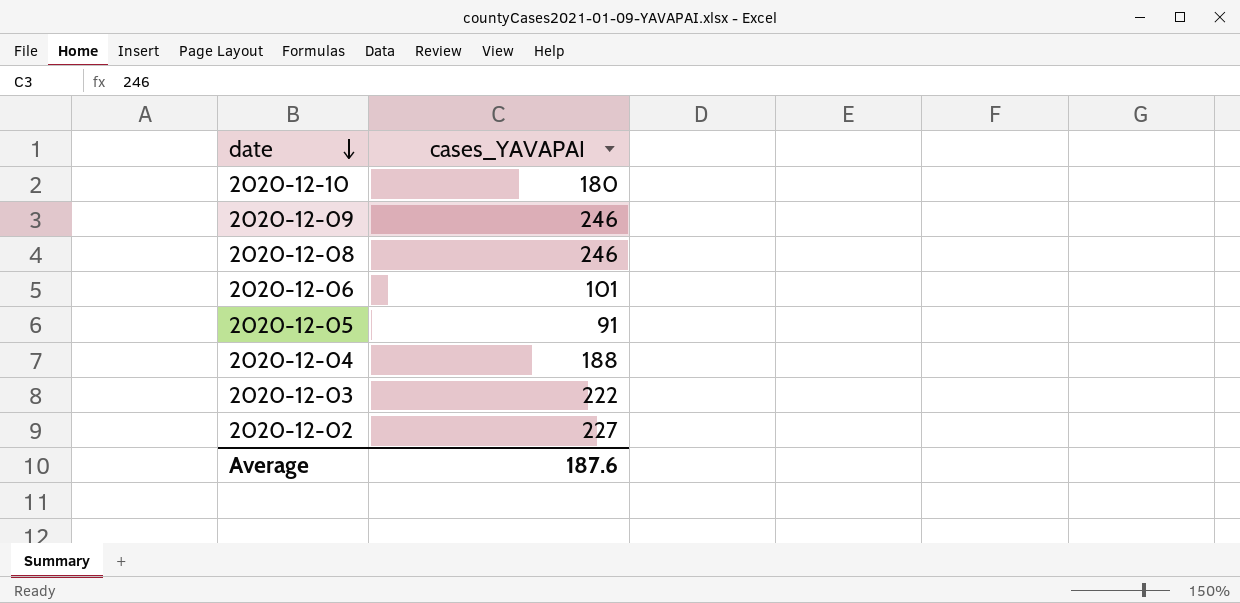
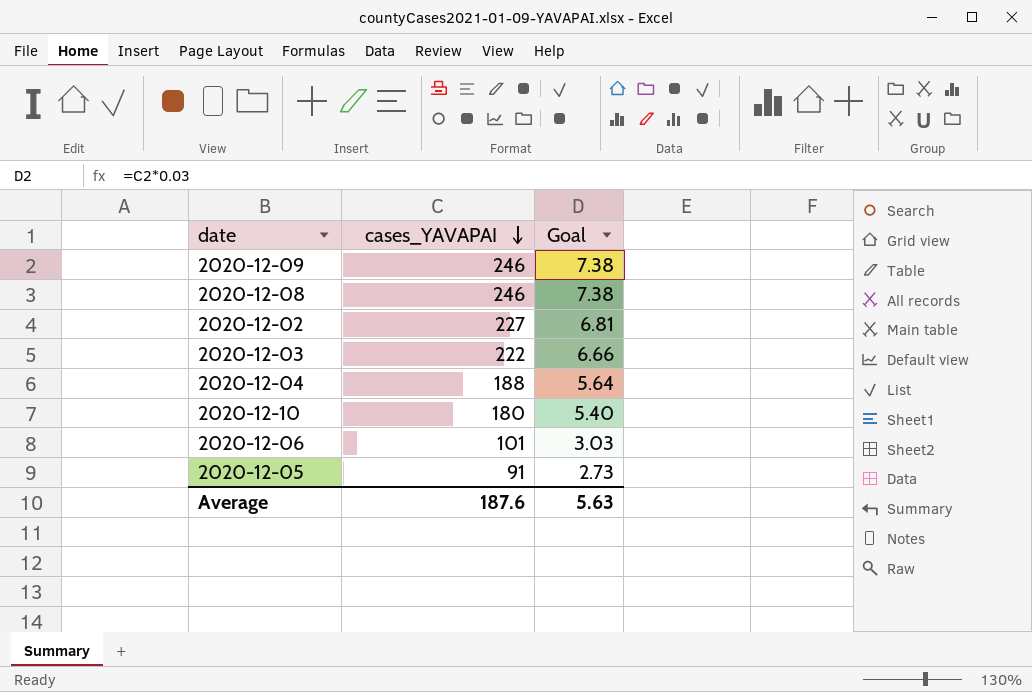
row order: date descending -> cases_YAVAPAI descending
column Goal | formula: none -> [cases_YAVAPAI] * 0.03

